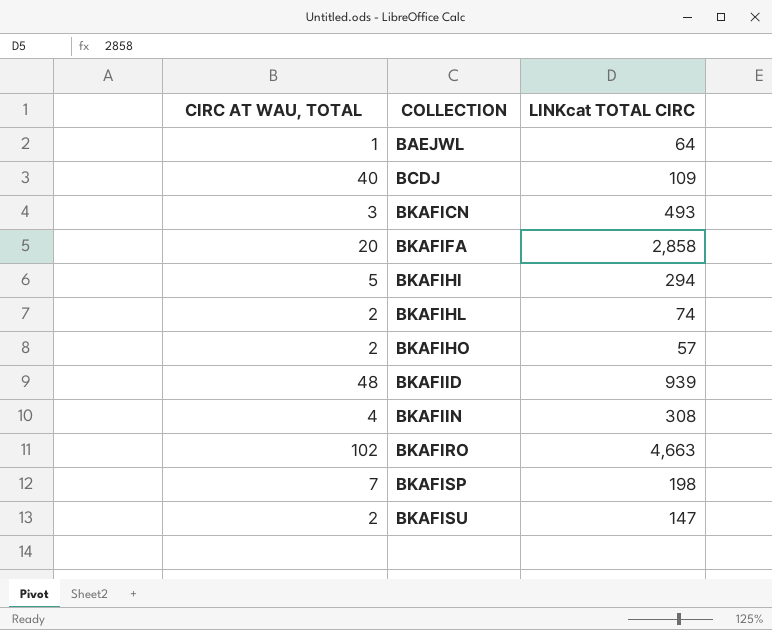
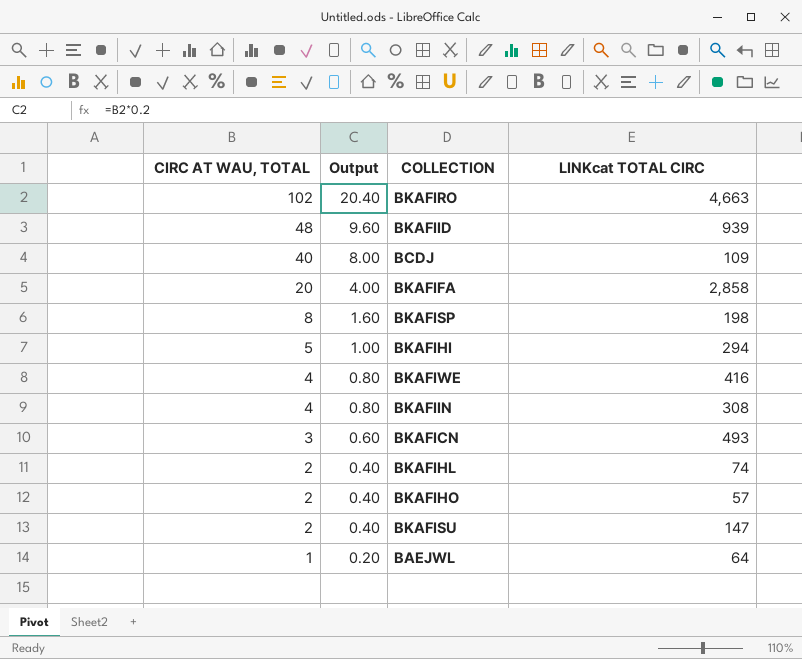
row order: COLLECTION ascending -> CIRC AT WAU, TOTAL descending
column Output | formula: none -> [CIRC AT WAU, TOTAL] * 0.2
BKAFISP | CIRC AT WAU, TOTAL: 7 -> 8
row BKAFIWE: none -> 4 | 0.80 | 416

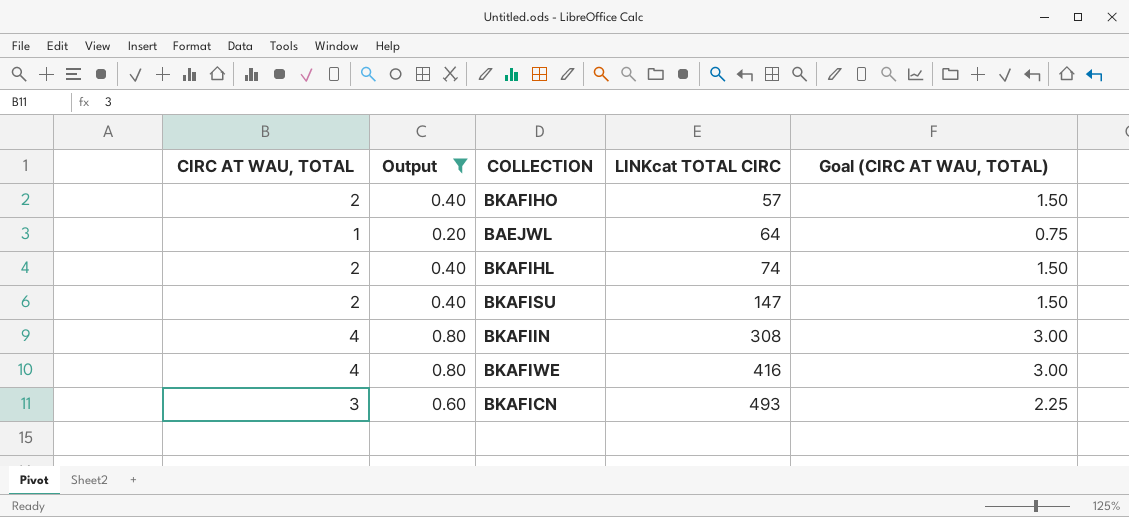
filter: none -> Output <= 0.80
row order: CIRC AT WAU, TOTAL descending -> LINKcat TOTAL CIRC ascending
column Goal (CIRC AT WAU, TOTAL) | formula: none -> [CIRC AT WAU, TOTAL] * 0.75

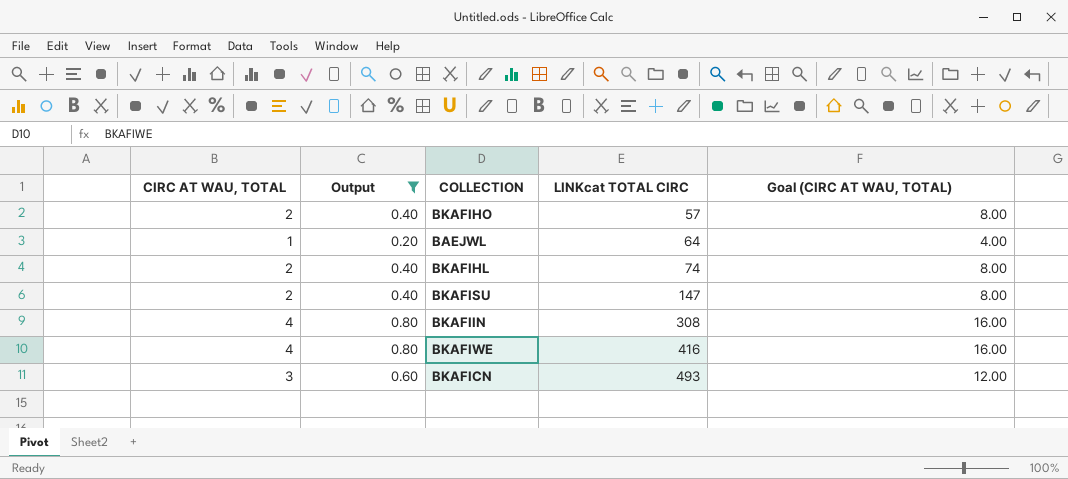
column Goal (CIRC AT WAU, TOTAL) | formula: [CIRC AT WAU, TOTAL] * 0.75 -> [CIRC AT WAU, TOTAL] * 4

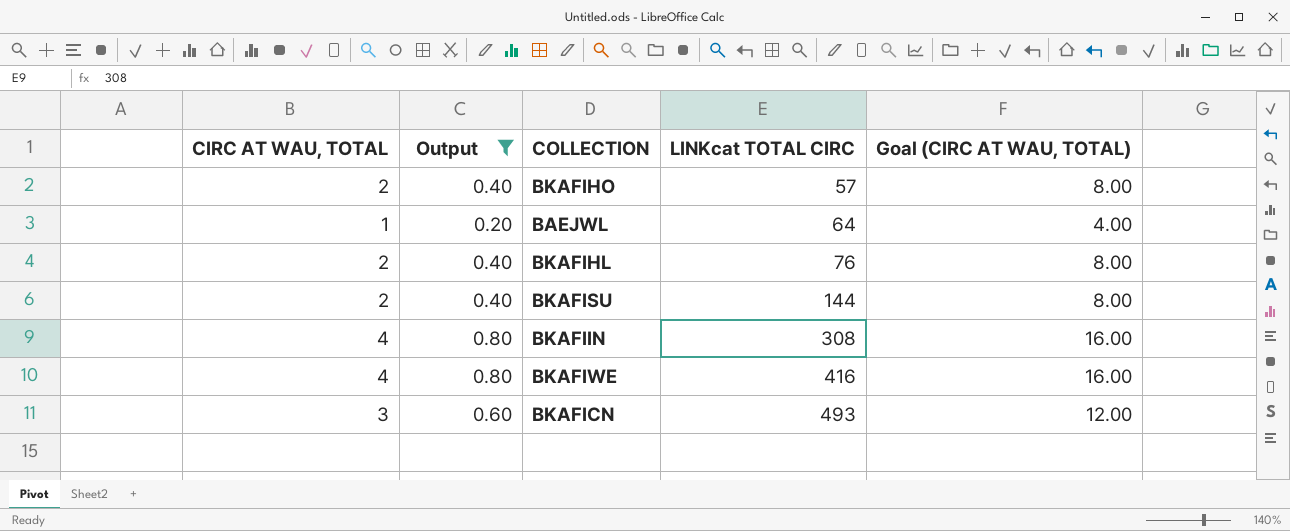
BKAFIHL | LINKcat TOTAL CIRC: 74 -> 76
BKAFISU | LINKcat TOTAL CIRC: 147 -> 144

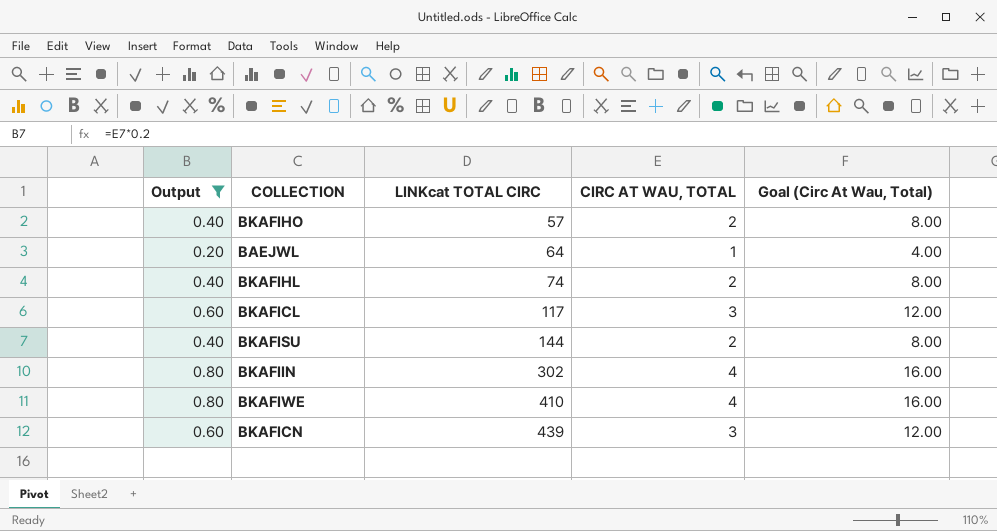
column CIRC AT WAU, TOTAL | position: 1 -> 4
column name: Goal (CIRC AT WAU, TOTAL) -> Goal (Circ At Wau, Total)
BKAFIHL | LINKcat TOTAL CIRC: 76 -> 74
row BKAFICL: none -> 0.60 | 117 | 3 | 12.00
BKAFIIN | LINKcat TOTAL CIRC: 308 -> 302
BKAFIWE | LINKcat TOTAL CIRC: 416 -> 410
BKAFICN | LINKcat TOTAL CIRC: 493 -> 439

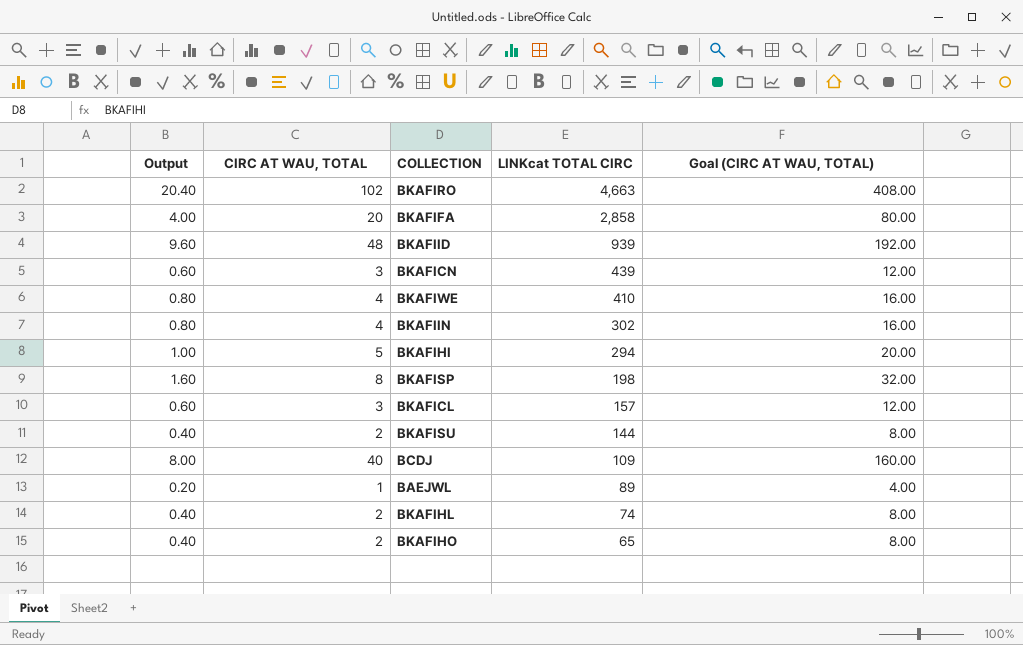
filter: Output <= 0.80 -> none
row order: LINKcat TOTAL CIRC ascending -> LINKcat TOTAL CIRC descending
column CIRC AT WAU, TOTAL | position: 4 -> 2
column name: Goal (Circ At Wau, Total) -> Goal (CIRC AT WAU, TOTAL)
BKAFICL | LINKcat TOTAL CIRC: 117 -> 157
BAEJWL | LINKcat TOTAL CIRC: 64 -> 89
BKAFIHO | LINKcat TOTAL CIRC: 57 -> 65

